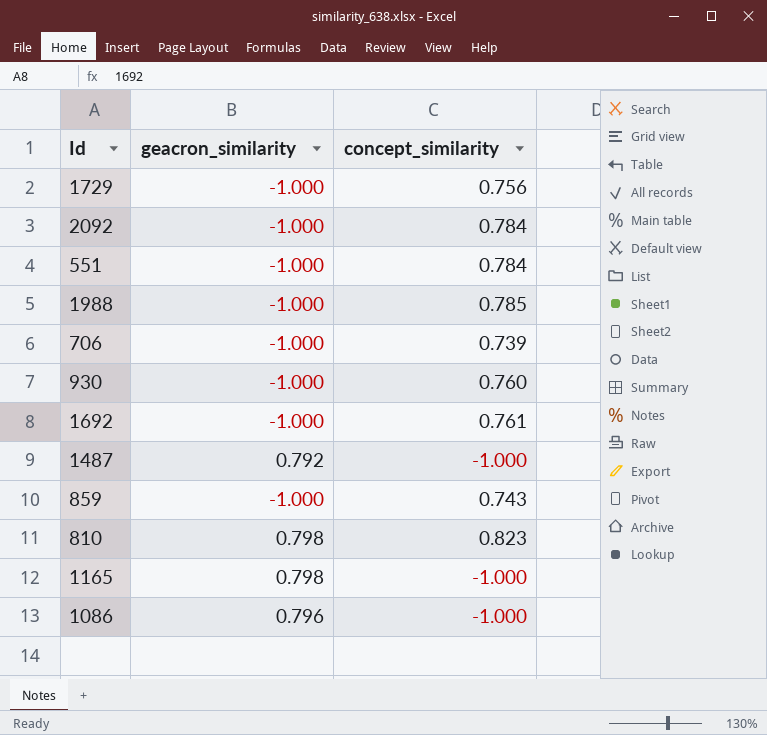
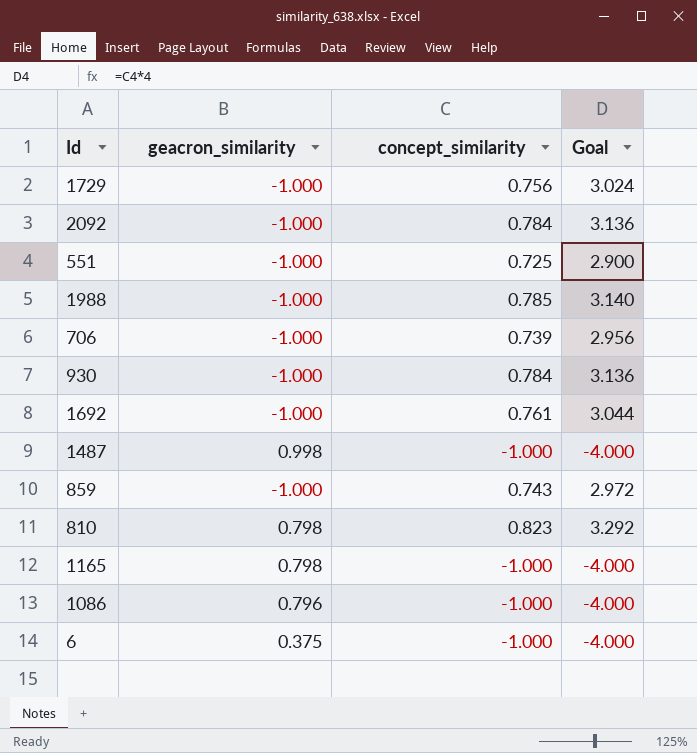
column Goal | formula: none -> [concept_similarity] * 4
551 | concept_similarity: 0.784 -> 0.725
930 | concept_similarity: 0.760 -> 0.784
1487 | geacron_similarity: 0.792 -> 0.998
row 6: none -> 0.375 | -1.000 | -4.000

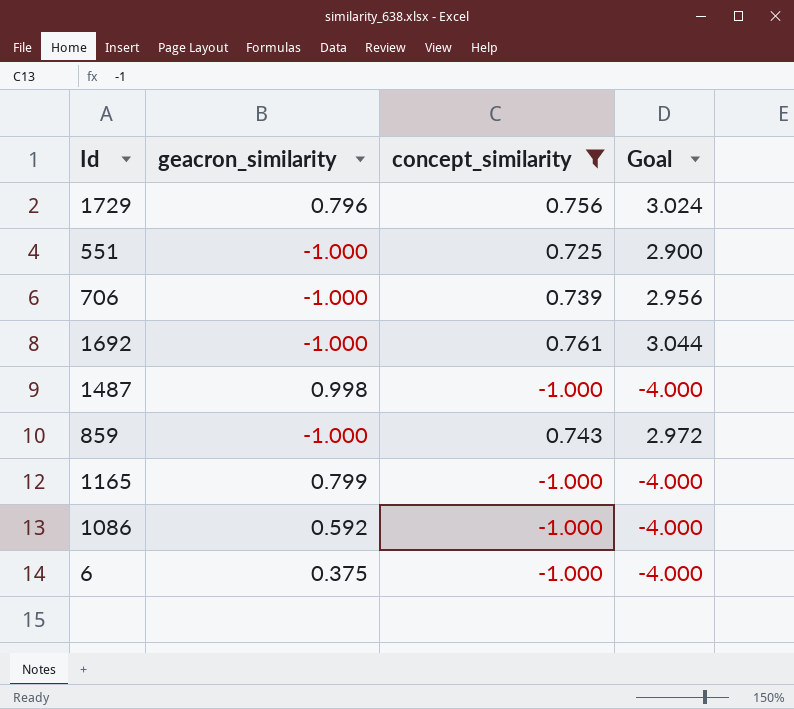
filter: none -> concept_similarity <= 0.761
1729 | geacron_similarity: -1.000 -> 0.796
1165 | geacron_similarity: 0.798 -> 0.799
1086 | geacron_similarity: 0.796 -> 0.592

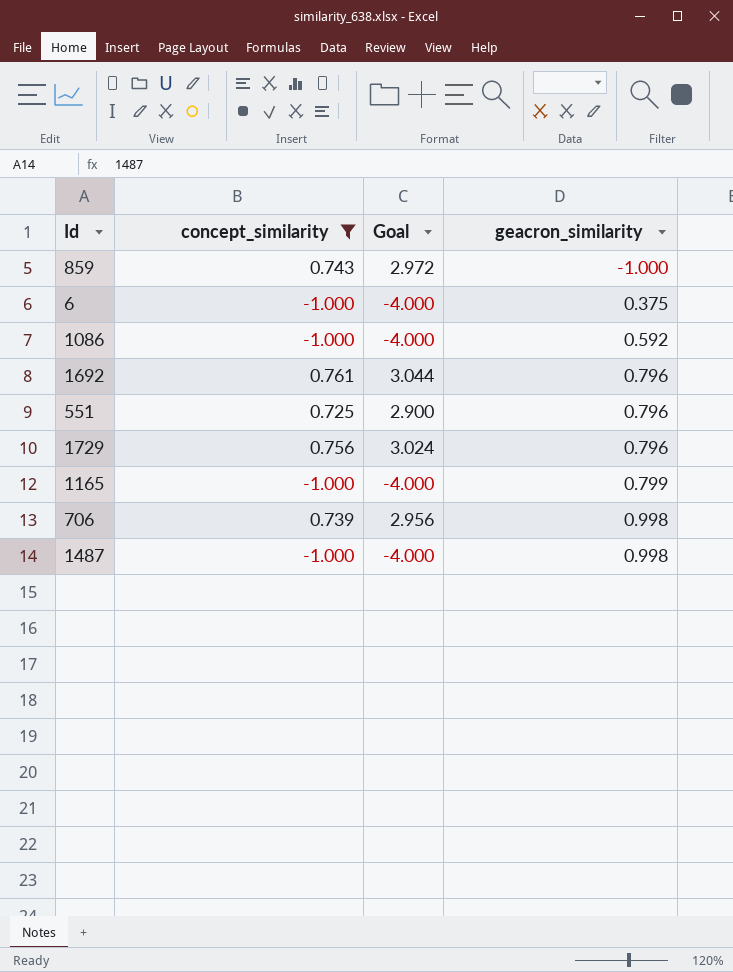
row order: none -> geacron_similarity ascending
column geacron_similarity | position: 2 -> 4
1692 | geacron_similarity: -1.000 -> 0.796
551 | geacron_similarity: -1.000 -> 0.796
706 | geacron_similarity: -1.000 -> 0.998

